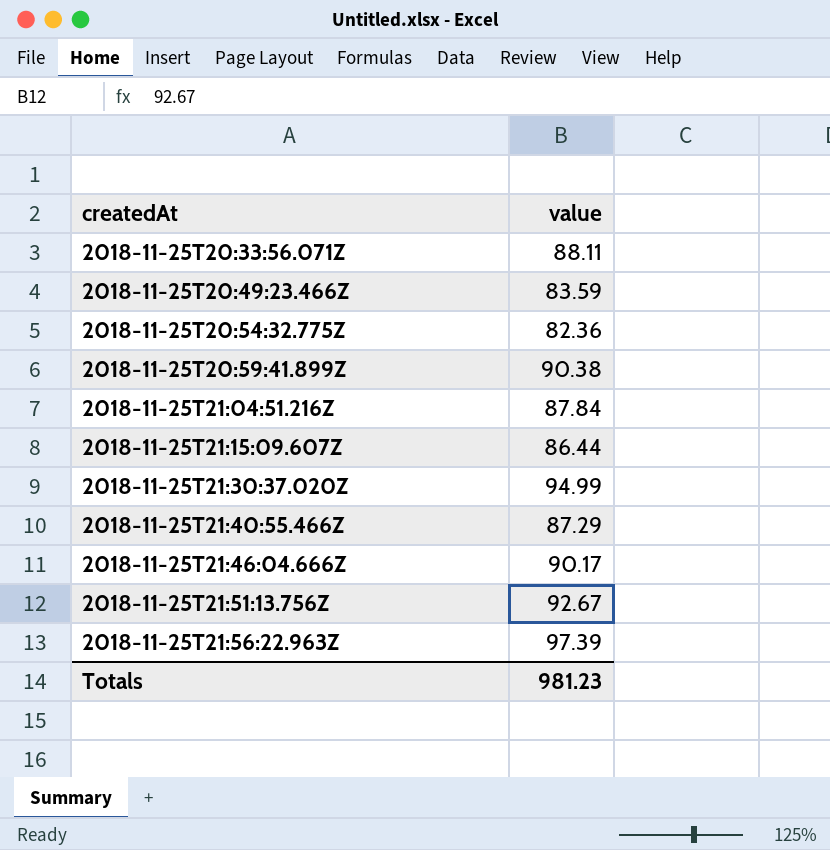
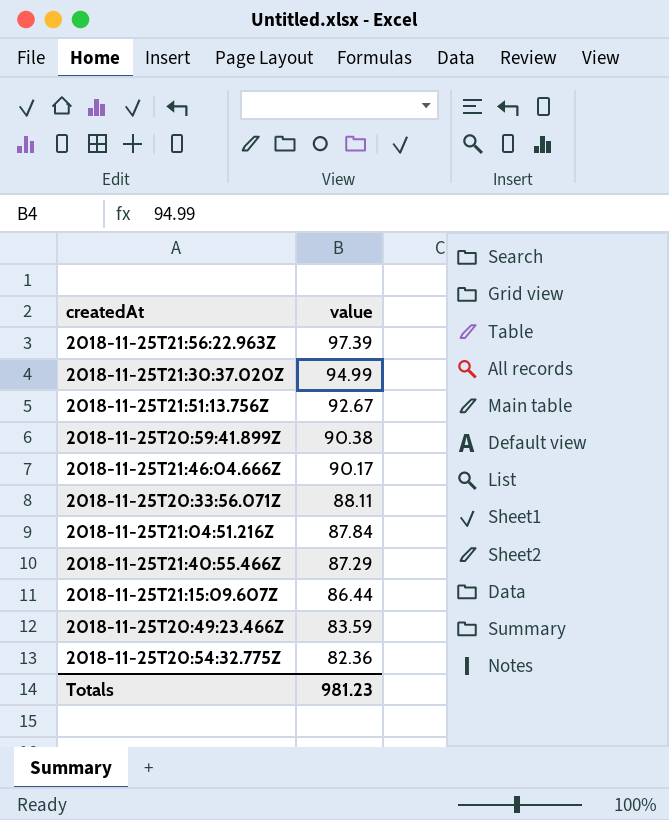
row order: createdAt ascending -> value descending

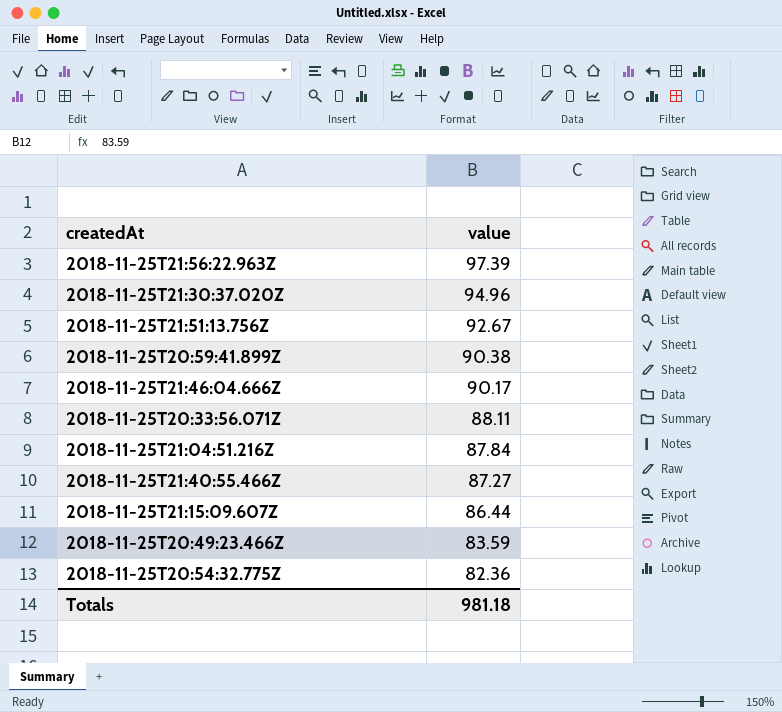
2018-11-25T21:30:37.020Z | value: 94.99 -> 94.96
2018-11-25T21:40:55.466Z | value: 87.29 -> 87.27
Totals | value: 981.23 -> 981.18

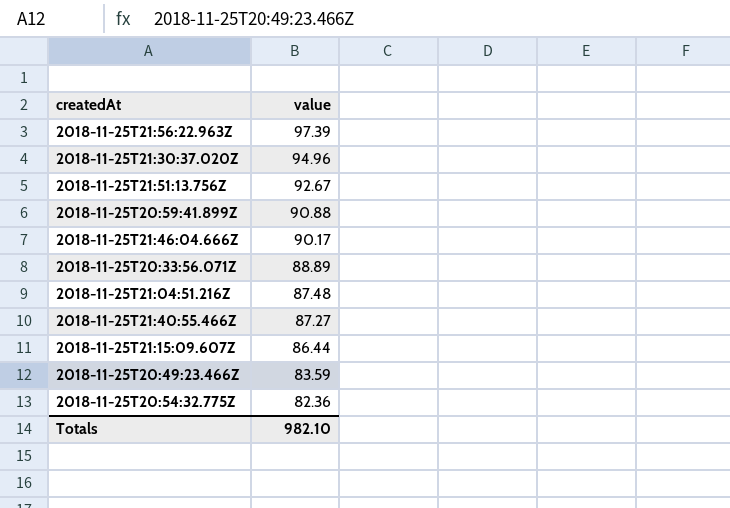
2018-11-25T20:59:41.899Z | value: 90.38 -> 90.88
2018-11-25T20:33:56.071Z | value: 88.11 -> 88.89
2018-11-25T21:04:51.216Z | value: 87.84 -> 87.48
Totals | value: 981.18 -> 982.10

